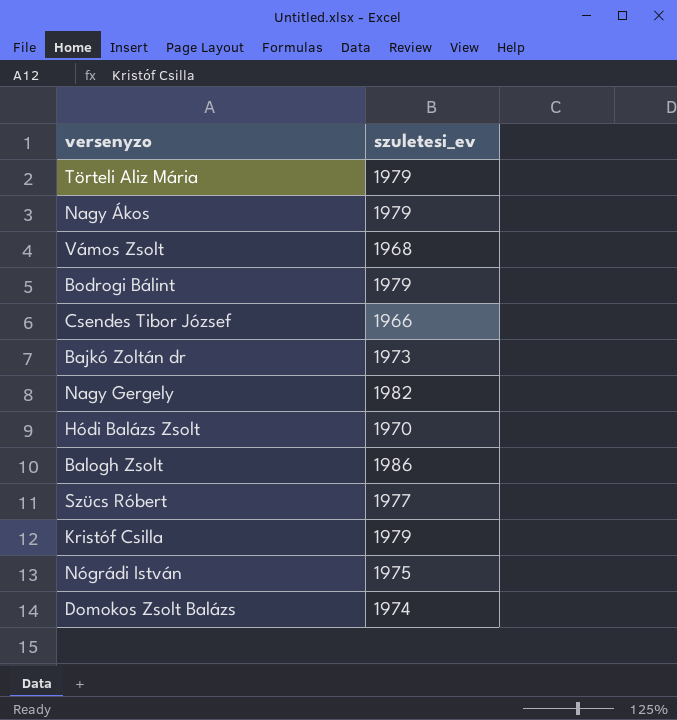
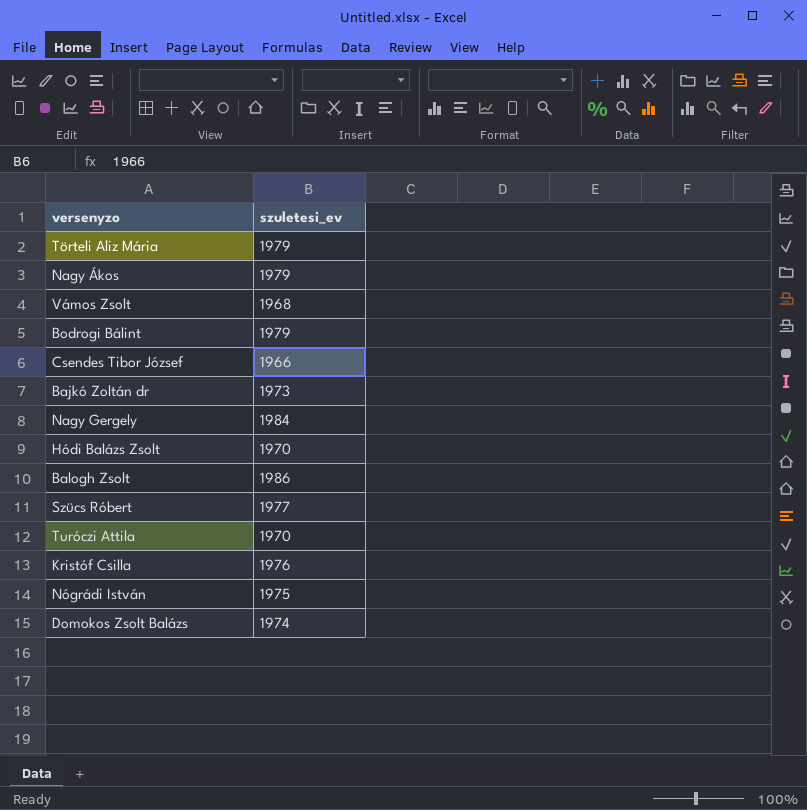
Nagy Gergely | szuletesi_ev: 1982 -> 1984
row Turóczi Attila: none -> 1970
Kristóf Csilla | szuletesi_ev: 1979 -> 1976

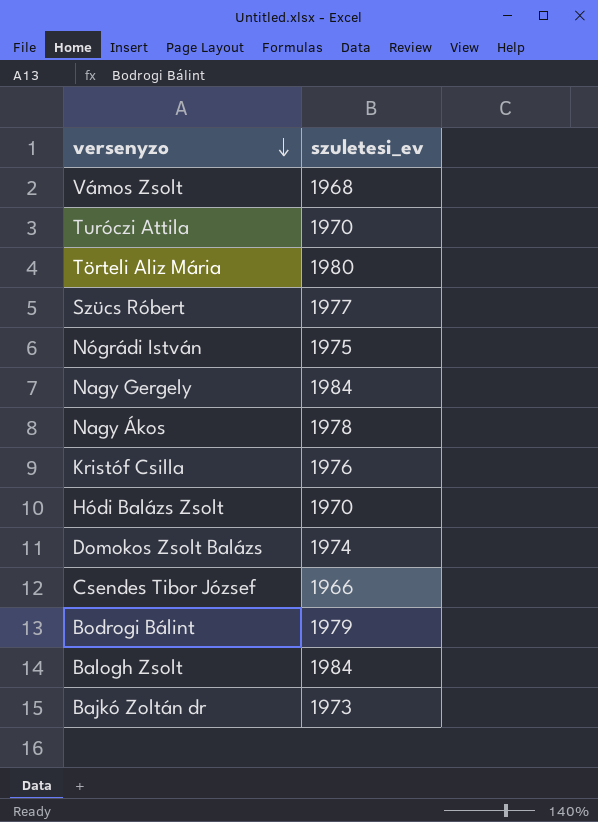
row order: none -> versenyzo descending
Törteli Aliz Mária | szuletesi_ev: 1979 -> 1980
Nagy Ákos | szuletesi_ev: 1979 -> 1978
Balogh Zsolt | szuletesi_ev: 1986 -> 1984

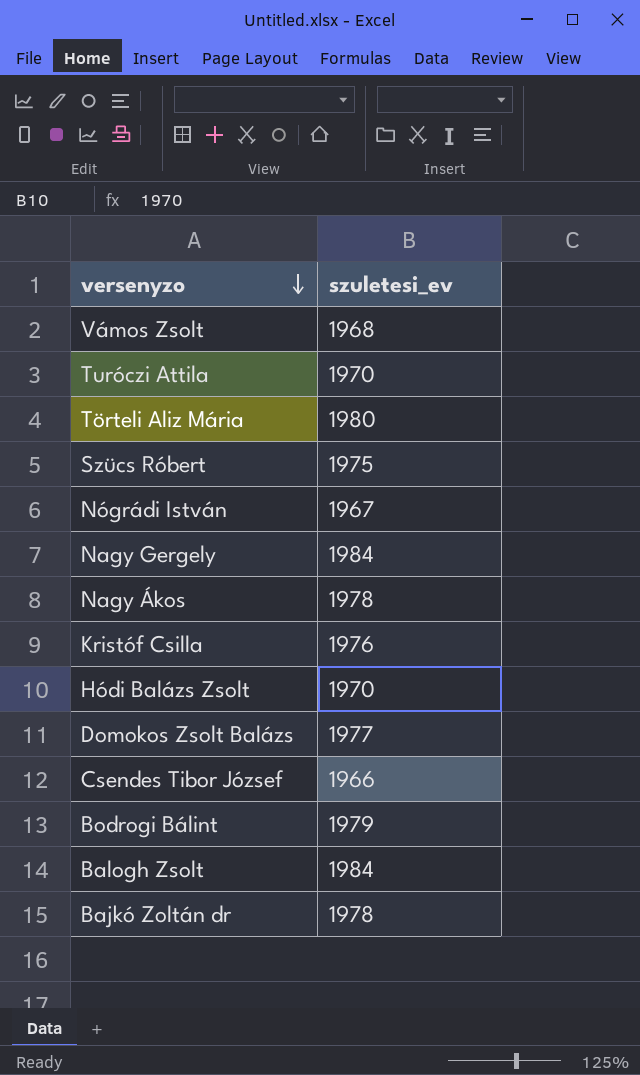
Szücs Róbert | szuletesi_ev: 1977 -> 1975
Nógrádi István | szuletesi_ev: 1975 -> 1967
Domokos Zsolt Balázs | szuletesi_ev: 1974 -> 1977
Bajkó Zoltán dr | szuletesi_ev: 1973 -> 1978

